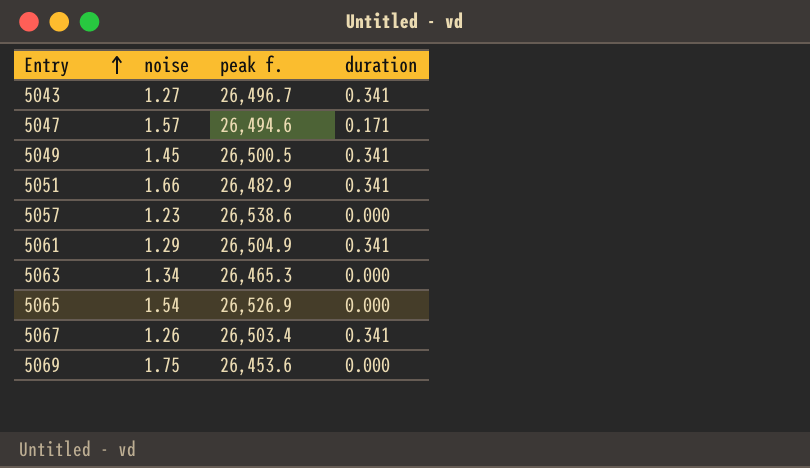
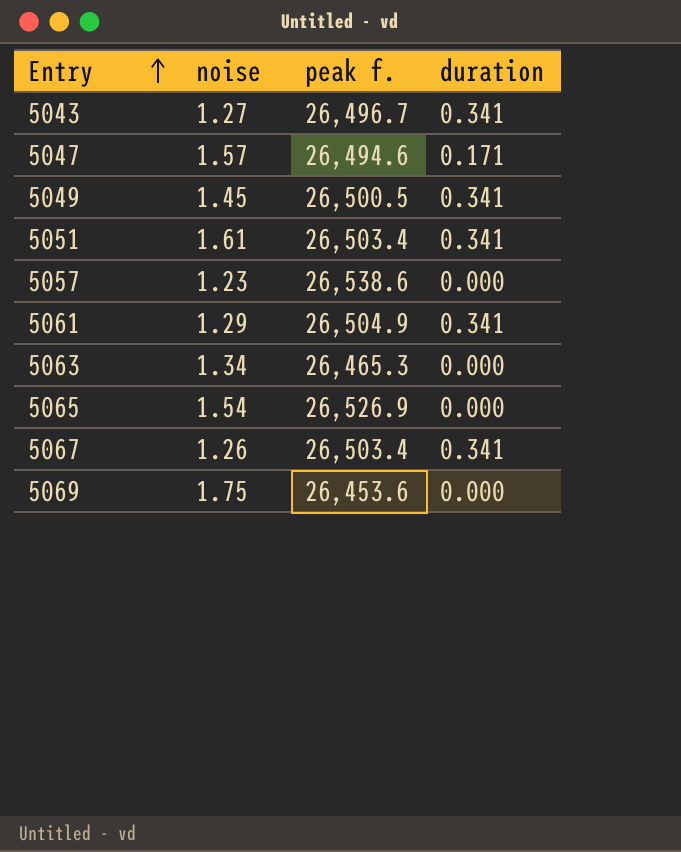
5051 | noise: 1.66 -> 1.61
5051 | peak f.: 26,482.9 -> 26,503.4

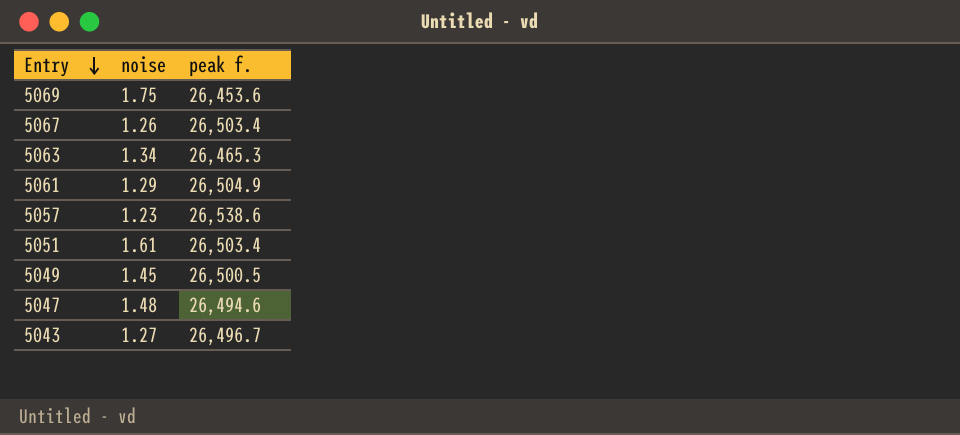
row order: Entry ascending -> Entry descending
column duration | position: 4 -> none
row 5065: 1.54 | 26,526.9 | 0.000 -> none
5047 | noise: 1.57 -> 1.48

